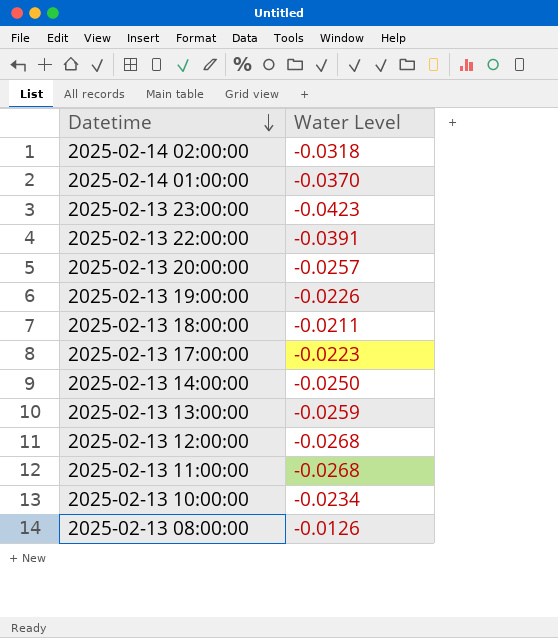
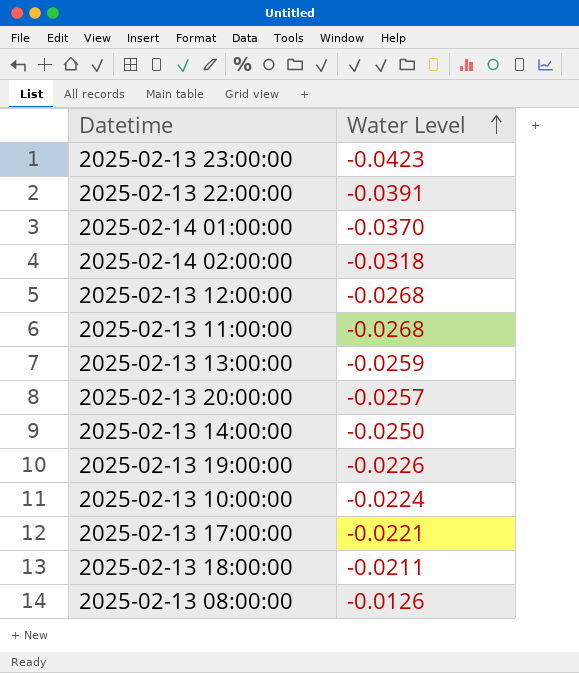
row order: Datetime descending -> Water Level ascending
2025-02-13 10:00:00 | Water Level: -0.0234 -> -0.0224
2025-02-13 17:00:00 | Water Level: -0.0223 -> -0.0221

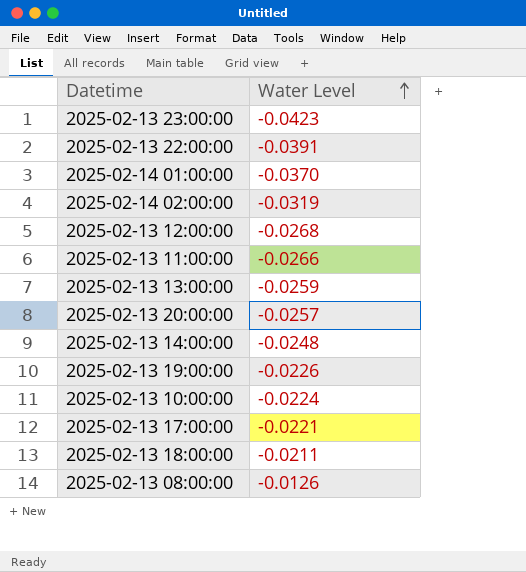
2025-02-14 02:00:00 | Water Level: -0.0318 -> -0.0319
2025-02-13 11:00:00 | Water Level: -0.0268 -> -0.0266
2025-02-13 14:00:00 | Water Level: -0.0250 -> -0.0248

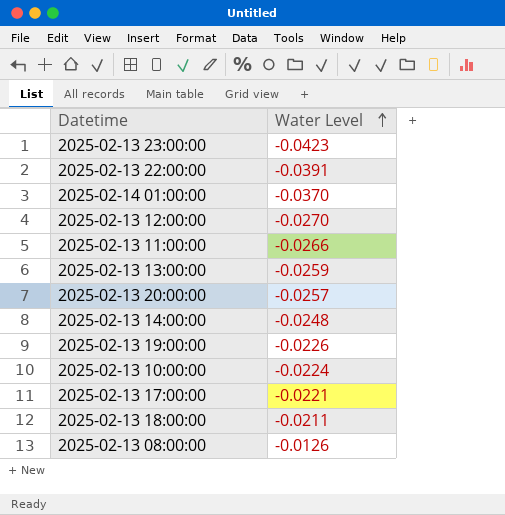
row 2025-02-14 02:00:00: -0.0319 -> none
2025-02-13 12:00:00 | Water Level: -0.0268 -> -0.0270

